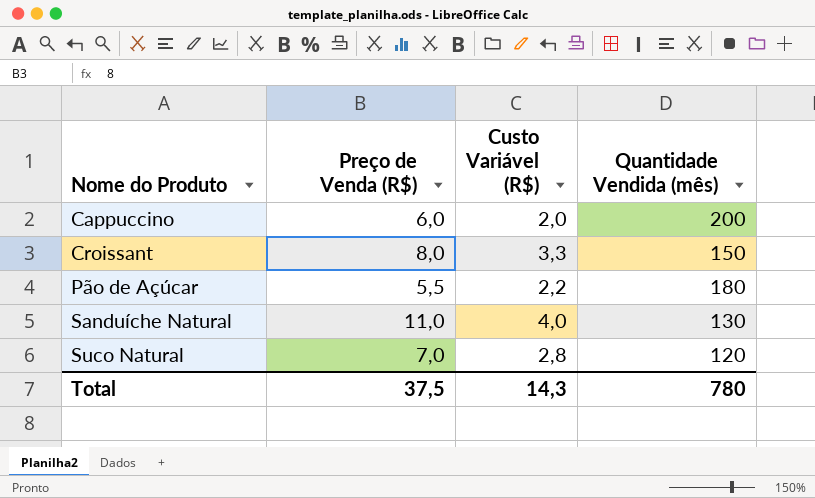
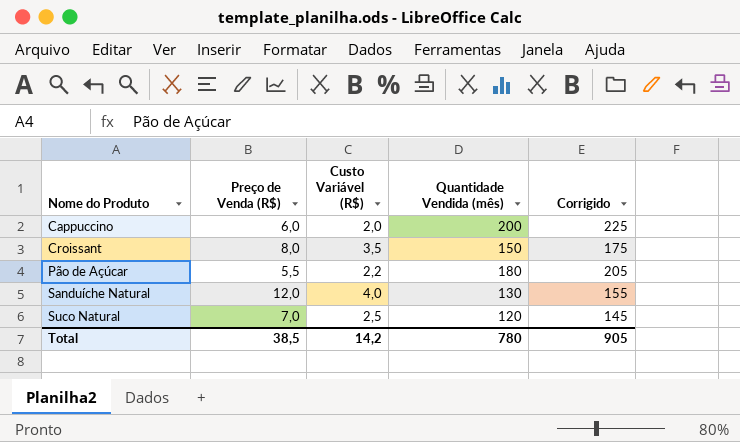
column Corrigido | formula: none -> [Quantidade Vendida (mês)] + 25
Croissant | Custo Variável (R$): 3,3 -> 3,5
Sanduíche Natural | Preço de Venda (R$): 11,0 -> 12,0
Suco Natural | Custo Variável (R$): 2,8 -> 2,5
Total | Preço de Venda (R$): 37,5 -> 38,5
Total | Custo Variável (R$): 14,3 -> 14,2

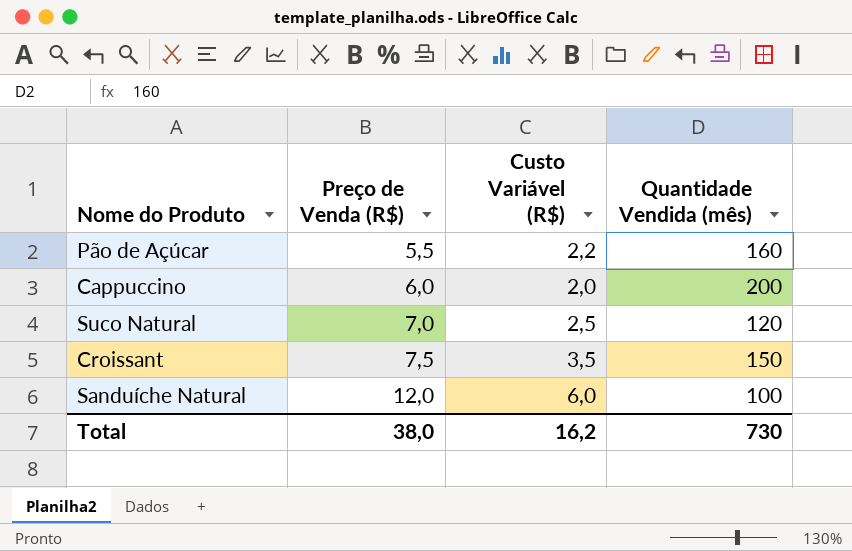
row order: Nome do Produto ascending -> Preço de Venda (R$) ascending
column Corrigido | formula: [Quantidade Vendida (mês)] + 25 -> none
Pão de Açúcar | Quantidade Vendida (mês): 180 -> 160
Croissant | Preço de Venda (R$): 8,0 -> 7,5
Sanduíche Natural | Custo Variável (R$): 4,0 -> 6,0
Sanduíche Natural | Quantidade Vendida (mês): 130 -> 100
Total | Preço de Venda (R$): 38,5 -> 38,0
Total | Custo Variável (R$): 14,2 -> 16,2
Total | Quantidade Vendida (mês): 780 -> 730

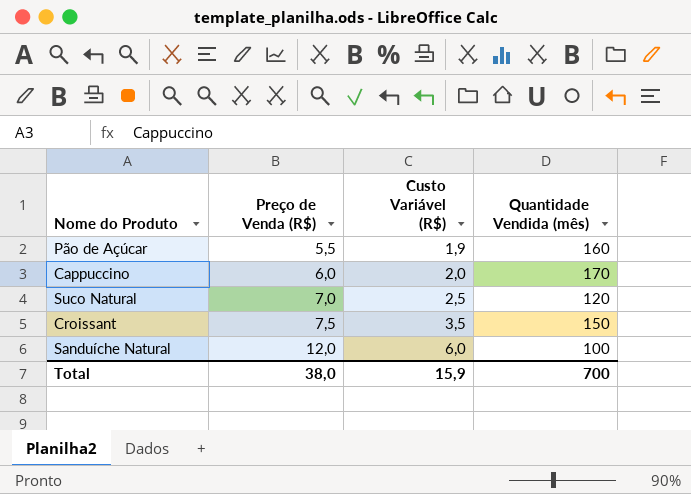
Pão de Açúcar | Custo Variável (R$): 2,2 -> 1,9
Cappuccino | Quantidade Vendida (mês): 200 -> 170
Total | Custo Variável (R$): 16,2 -> 15,9
Total | Quantidade Vendida (mês): 730 -> 700

